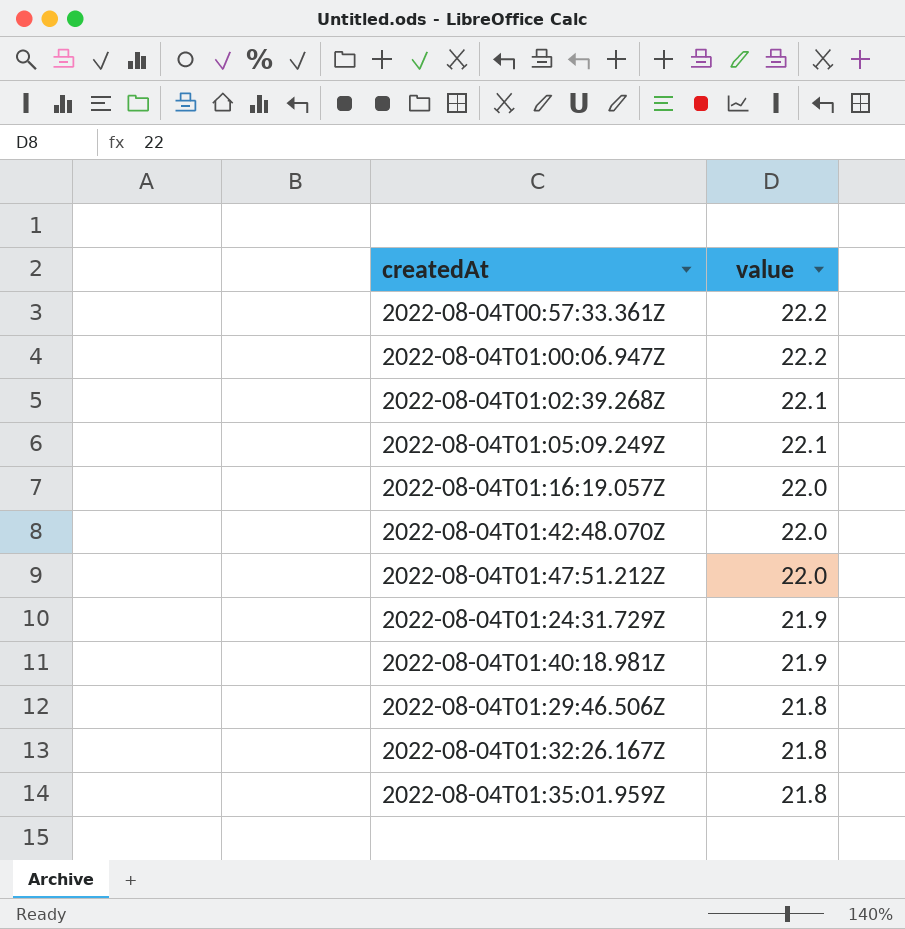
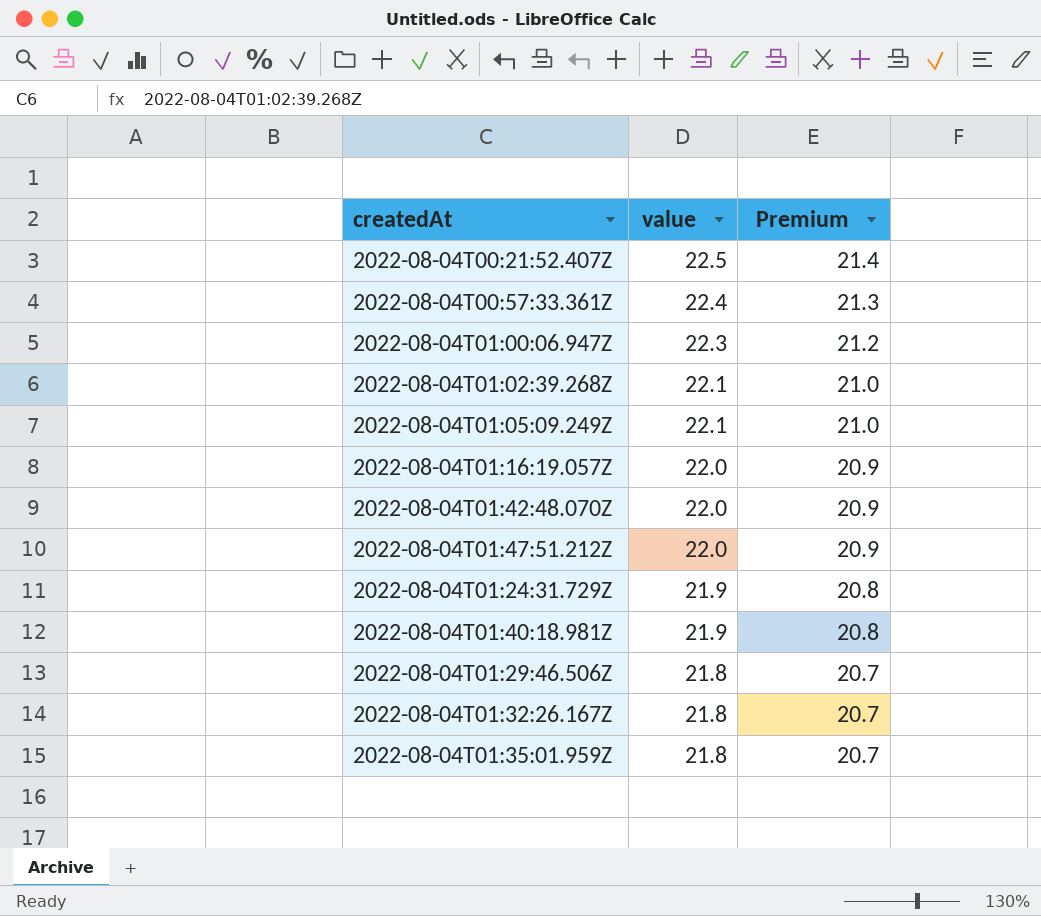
column Premium | formula: none -> [value] * 0.95
row 2022-08-04T00:21:52.407Z: none -> 22.5 | 21.4
2022-08-04T00:57:33.361Z | value: 22.2 -> 22.4
2022-08-04T01:00:06.947Z | value: 22.2 -> 22.3

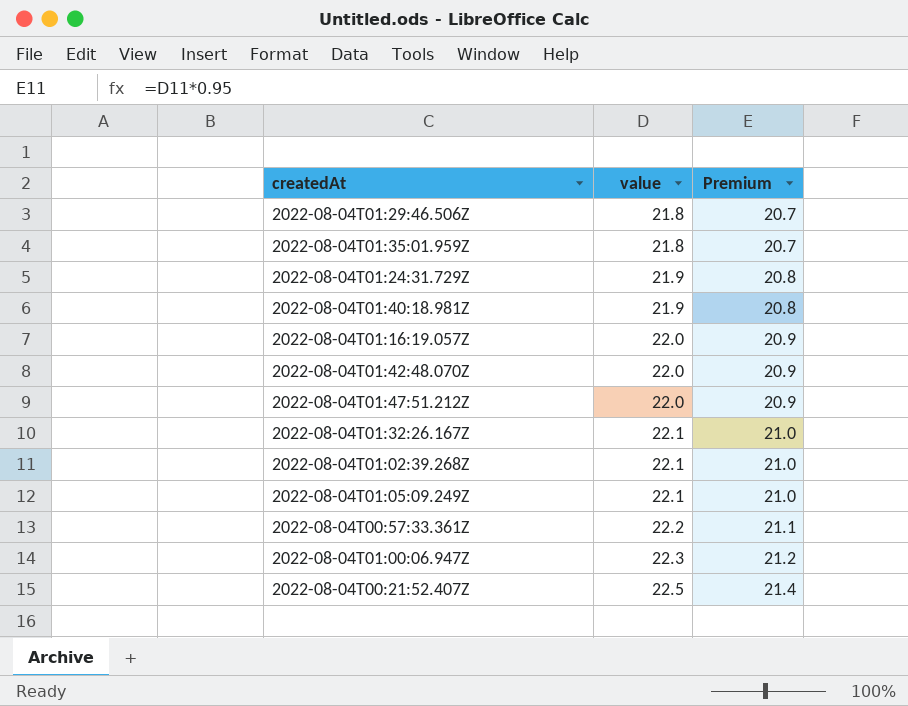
row order: value descending -> value ascending
2022-08-04T01:32:26.167Z | value: 21.8 -> 22.1
2022-08-04T01:32:26.167Z | Premium: 20.7 -> 21.0
2022-08-04T00:57:33.361Z | value: 22.4 -> 22.2
2022-08-04T00:57:33.361Z | Premium: 21.3 -> 21.1

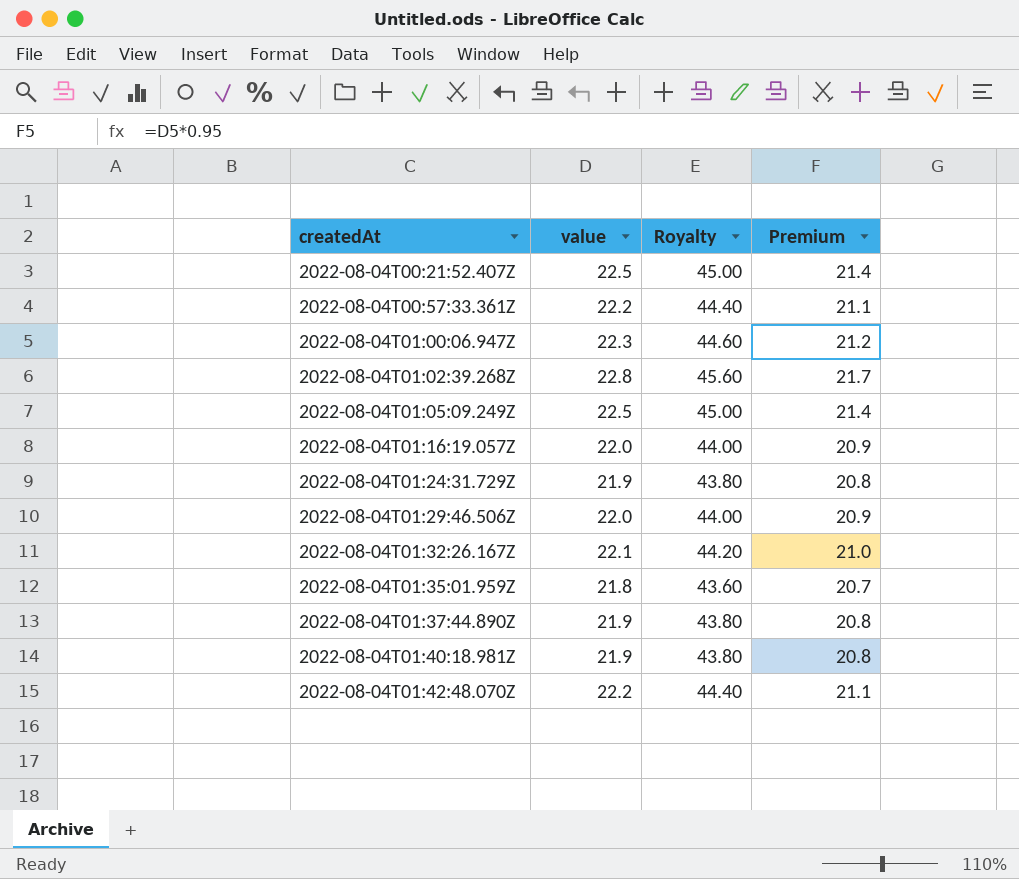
row order: value ascending -> createdAt ascending
column Royalty | formula: none -> [value] * 2
row 2022-08-04T01:47:51.212Z: 22.0 | 20.9 -> none
2022-08-04T01:02:39.268Z | value: 22.1 -> 22.8
2022-08-04T01:02:39.268Z | Premium: 21.0 -> 21.7
2022-08-04T01:05:09.249Z | value: 22.1 -> 22.5
2022-08-04T01:05:09.249Z | Premium: 21.0 -> 21.4
2022-08-04T01:29:46.506Z | value: 21.8 -> 22.0
2022-08-04T01:29:46.506Z | Premium: 20.7 -> 20.9
row 2022-08-04T01:37:44.890Z: none -> 21.9 | 43.80 | 20.8
2022-08-04T01:42:48.070Z | value: 22.0 -> 22.2
2022-08-04T01:42:48.070Z | Premium: 20.9 -> 21.1

